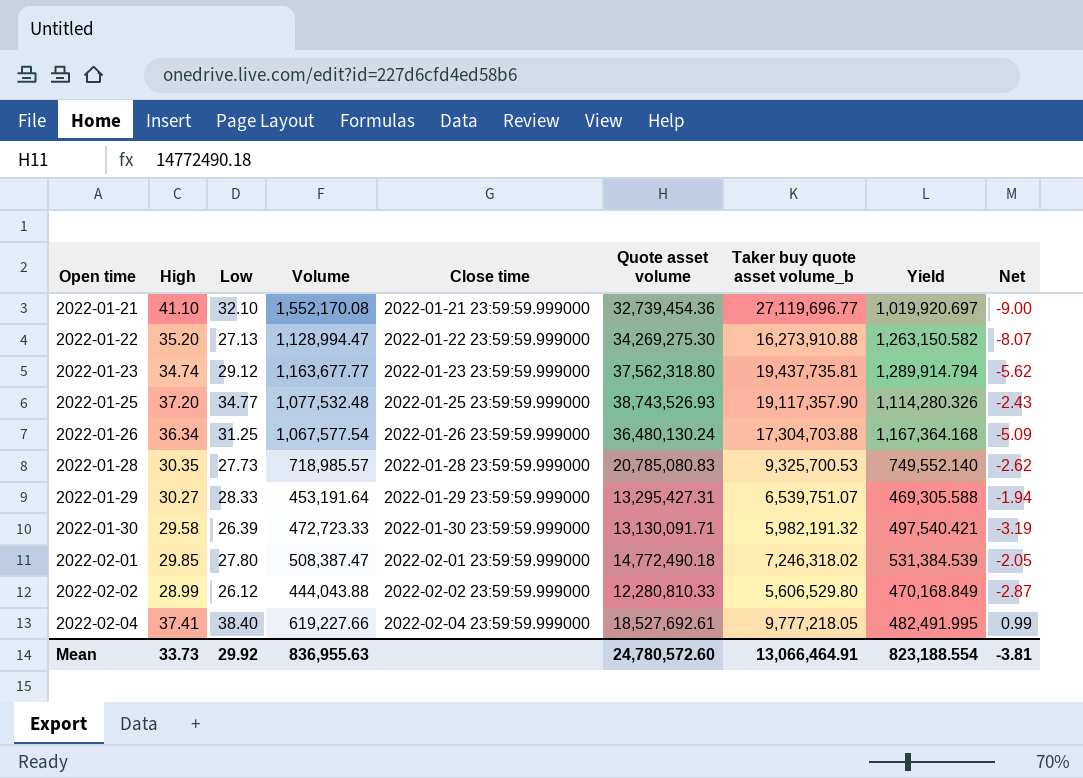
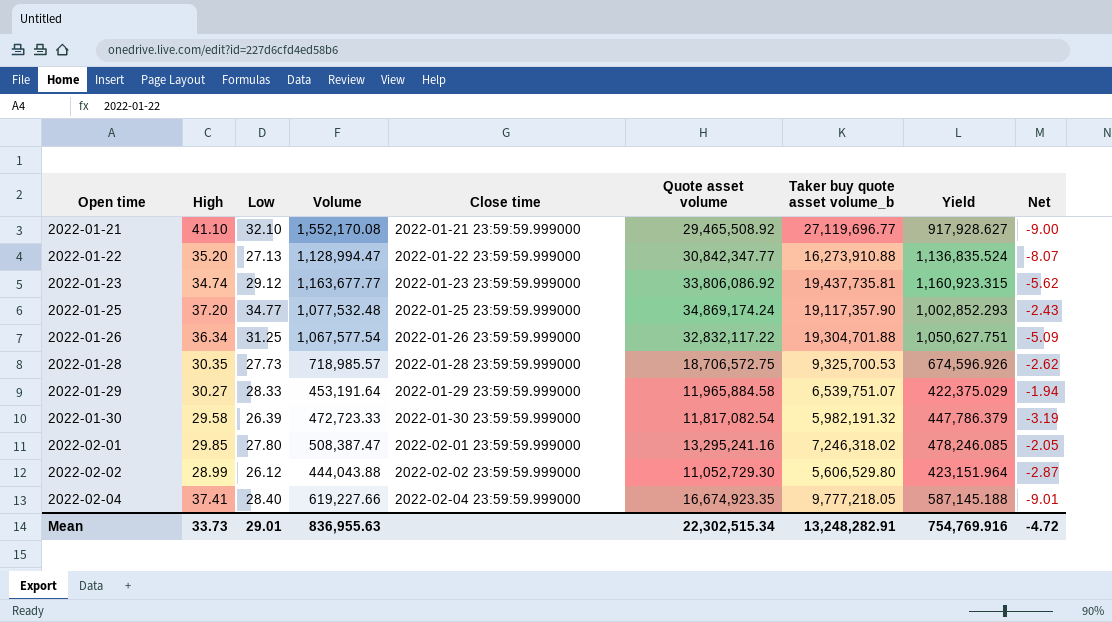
2022-01-21 | Quote asset volume: 32,739,454.36 -> 29,465,508.92
2022-01-21 | Yield: 1,019,920.697 -> 917,928.627
2022-01-22 | Quote asset volume: 34,269,275.30 -> 30,842,347.77
2022-01-22 | Yield: 1,263,150.582 -> 1,136,835.524
2022-01-23 | Quote asset volume: 37,562,318.80 -> 33,806,086.92
2022-01-23 | Yield: 1,289,914.794 -> 1,160,923.315
2022-01-25 | Quote asset volume: 38,743,526.93 -> 34,869,174.24
2022-01-25 | Yield: 1,114,280.326 -> 1,002,852.293
2022-01-26 | Quote asset volume: 36,480,130.24 -> 32,832,117.22
2022-01-26 | Taker buy quote asset volume_b: 17,304,703.88 -> 19,304,701.88
2022-01-26 | Yield: 1,167,364.168 -> 1,050,627.751
2022-01-28 | Quote asset volume: 20,785,080.83 -> 18,706,572.75
2022-01-28 | Yield: 749,552.140 -> 674,596.926
2022-01-29 | Quote asset volume: 13,295,427.31 -> 11,965,884.58
2022-01-29 | Yield: 469,305.588 -> 422,375.029
2022-01-30 | Quote asset volume: 13,130,091.71 -> 11,817,082.54
2022-01-30 | Yield: 497,540.421 -> 447,786.379
2022-02-01 | Quote asset volume: 14,772,490.18 -> 13,295,241.16
2022-02-01 | Yield: 531,384.539 -> 478,246.085
2022-02-02 | Quote asset volume: 12,280,810.33 -> 11,052,729.30
2022-02-02 | Yield: 470,168.849 -> 423,151.964
2022-02-04 | Low: 38.40 -> 28.40
2022-02-04 | Quote asset volume: 18,527,692.61 -> 16,674,923.35
2022-02-04 | Yield: 482,491.995 -> 587,145.188
2022-02-04 | Net: 0.99 -> -9.01
Mean | Low: 29.92 -> 29.01
Mean | Quote asset volume: 24,780,572.60 -> 22,302,515.34
Mean | Taker buy quote asset volume_b: 13,066,464.91 -> 13,248,282.91
Mean | Yield: 823,188.554 -> 754,769.916
Mean | Net: -3.81 -> -4.72

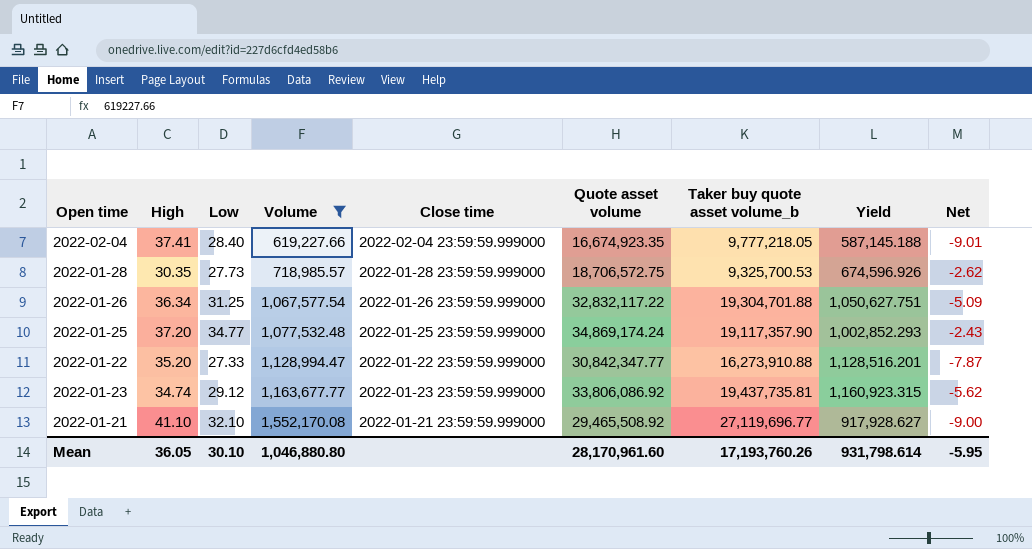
filter: none -> Volume >= 619,227.66
row order: Open time ascending -> Volume ascending
2022-01-22 | Low: 27.13 -> 27.33
2022-01-22 | Yield: 1,136,835.524 -> 1,128,516.201
2022-01-22 | Net: -8.07 -> -7.87
Mean | High: 33.73 -> 36.05
Mean | Low: 29.01 -> 30.10
Mean | Volume: 836,955.63 -> 1,046,880.80
Mean | Quote asset volume: 22,302,515.34 -> 28,170,961.60
Mean | Taker buy quote asset volume_b: 13,248,282.91 -> 17,193,760.26
Mean | Yield: 754,769.916 -> 931,798.614
Mean | Net: -4.72 -> -5.95

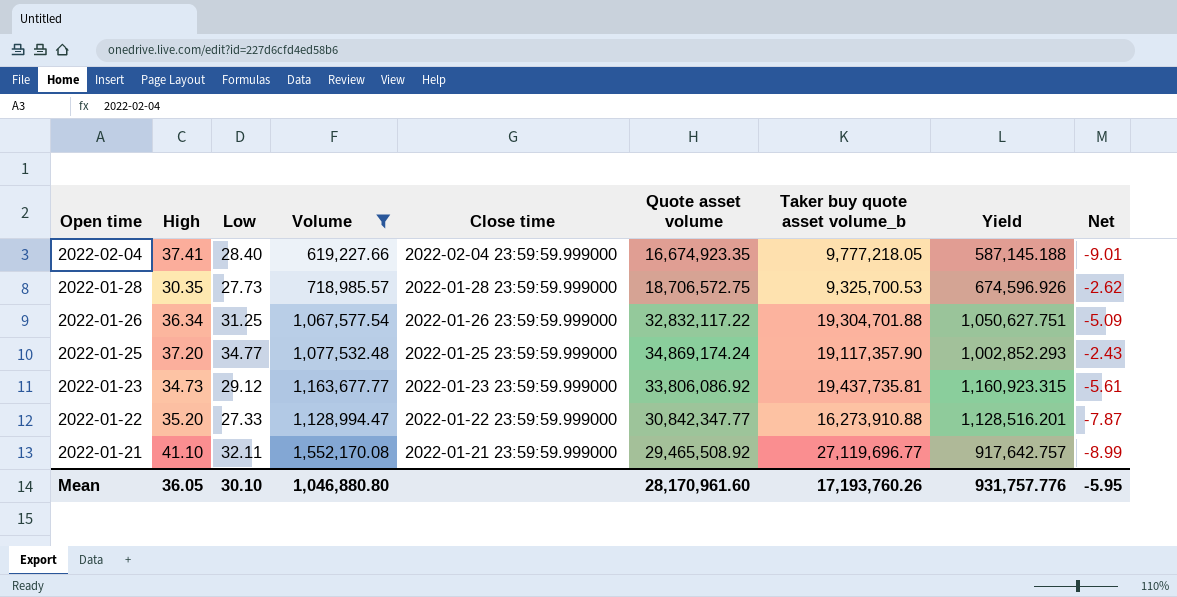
row order: Volume ascending -> Open time descending
2022-01-23 | High: 34.74 -> 34.73
2022-01-23 | Net: -5.62 -> -5.61
2022-01-21 | Low: 32.10 -> 32.11
2022-01-21 | Yield: 917,928.627 -> 917,642.757
2022-01-21 | Net: -9.00 -> -8.99
Mean | Yield: 931,798.614 -> 931,757.776

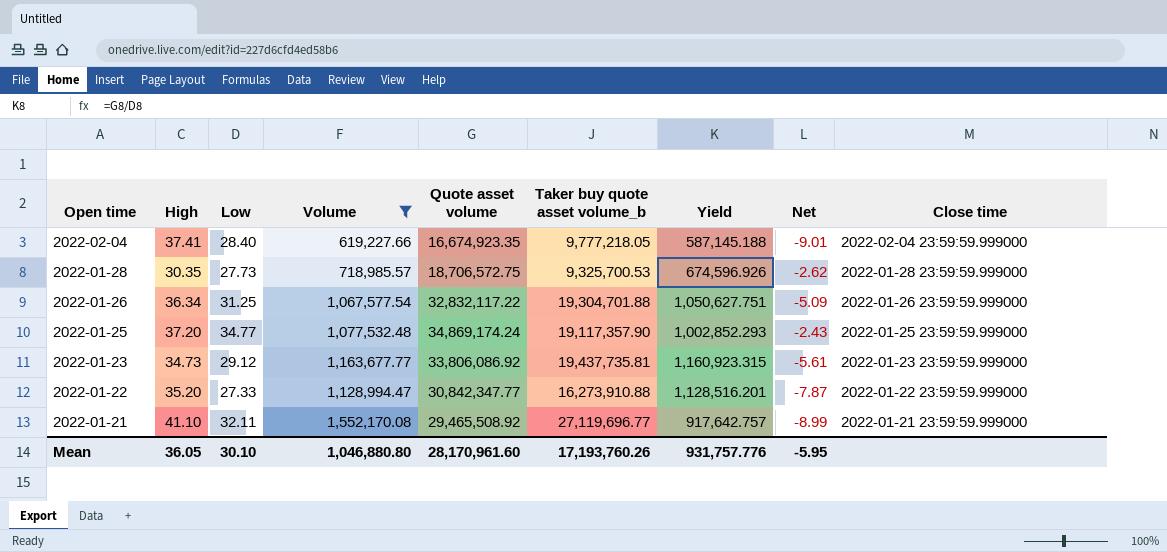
column Close time | position: 5 -> 9

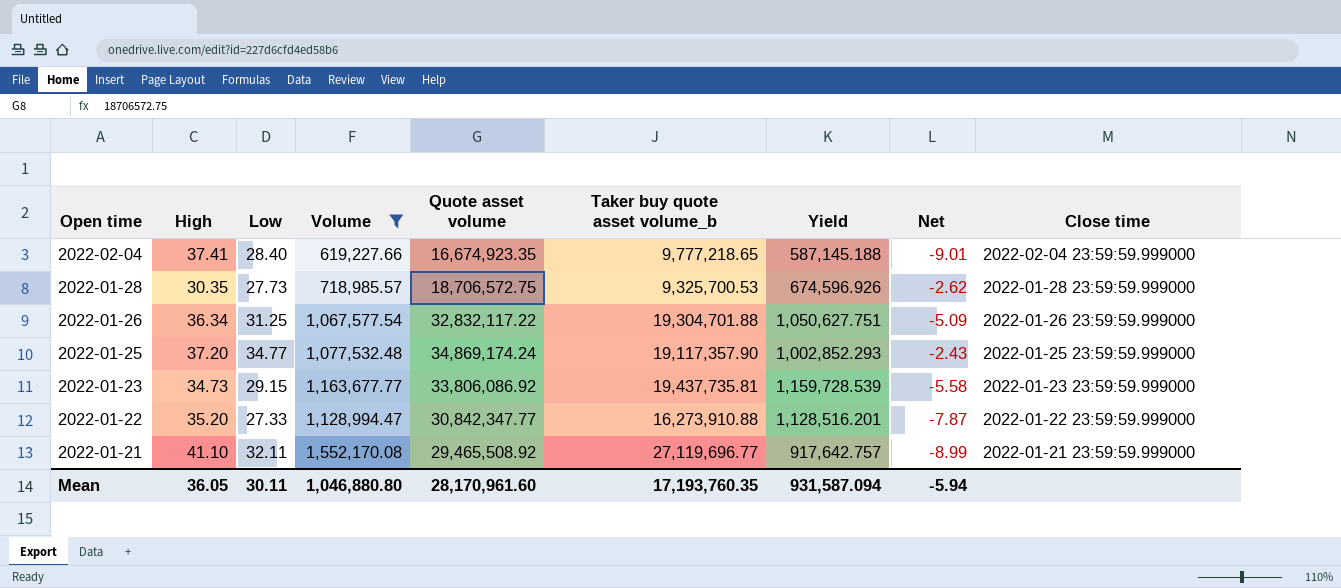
2022-02-04 | Taker buy quote asset volume_b: 9,777,218.05 -> 9,777,218.65
2022-01-23 | Low: 29.12 -> 29.15
2022-01-23 | Yield: 1,160,923.315 -> 1,159,728.539
2022-01-23 | Net: -5.61 -> -5.58
Mean | Low: 30.10 -> 30.11
Mean | Taker buy quote asset volume_b: 17,193,760.26 -> 17,193,760.35
Mean | Yield: 931,757.776 -> 931,587.094
Mean | Net: -5.95 -> -5.94

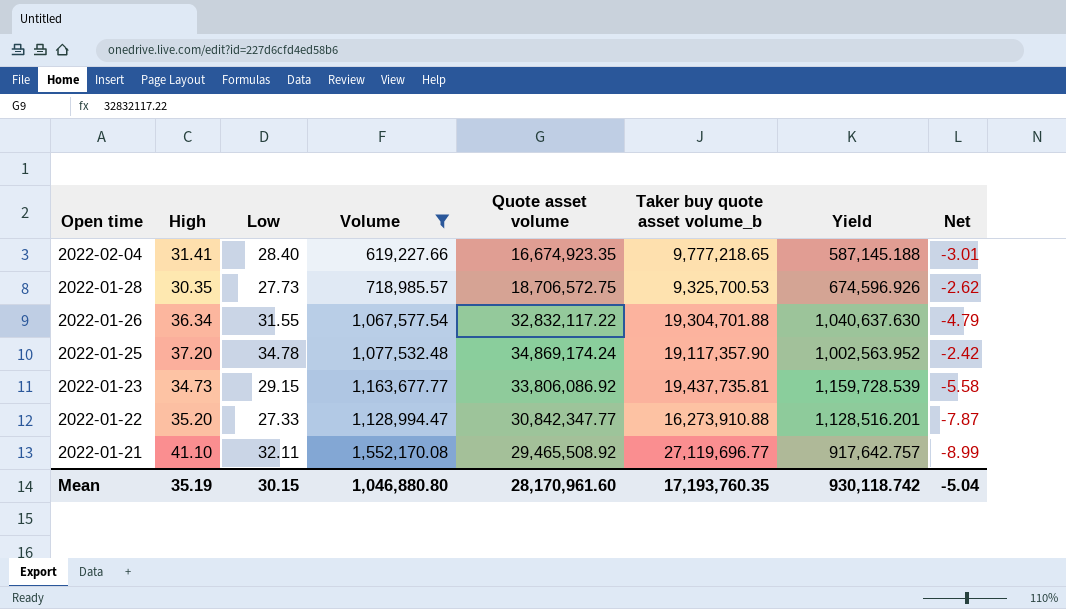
column Close time | position: 9 -> none
2022-02-04 | High: 37.41 -> 31.41
2022-02-04 | Net: -9.01 -> -3.01
2022-01-26 | Low: 31.25 -> 31.55
2022-01-26 | Yield: 1,050,627.751 -> 1,040,637.630
2022-01-26 | Net: -5.09 -> -4.79
2022-01-25 | Low: 34.77 -> 34.78
2022-01-25 | Yield: 1,002,852.293 -> 1,002,563.952
2022-01-25 | Net: -2.43 -> -2.42
Mean | High: 36.05 -> 35.19
Mean | Low: 30.11 -> 30.15
Mean | Yield: 931,587.094 -> 930,118.742
Mean | Net: -5.94 -> -5.04

